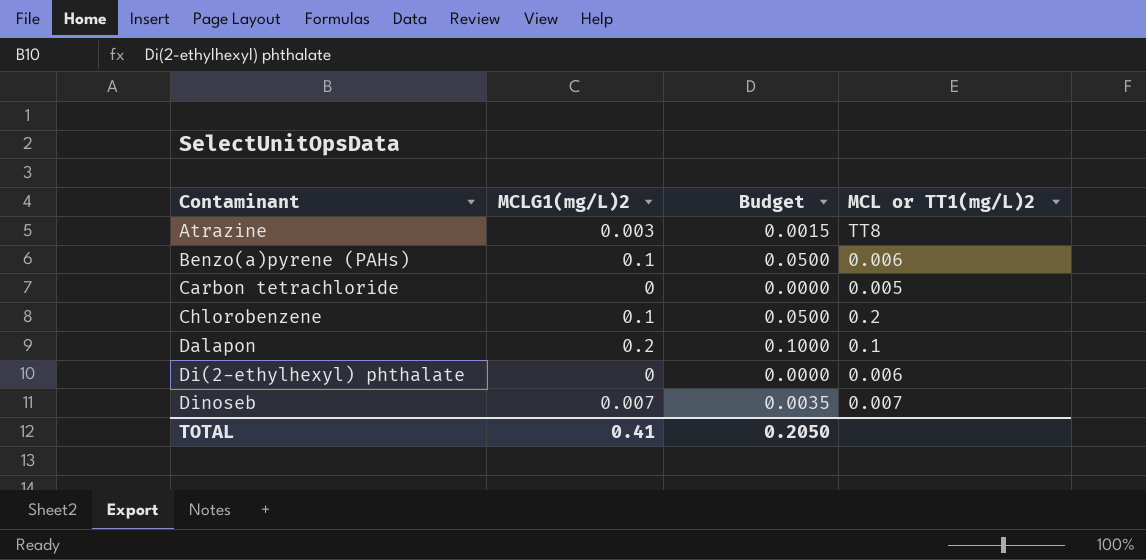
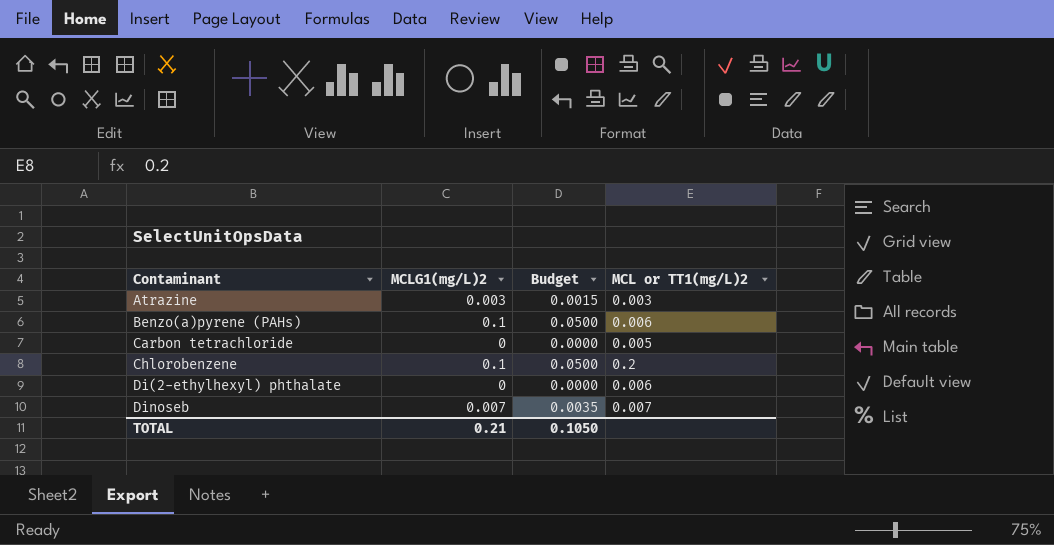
row Dalapon: 0.2 | 0.1000 | 0.1 -> none
Atrazine | MCL or TT1(mg/L)2: TT8 -> 0.003
TOTAL | MCLG1(mg/L)2: 0.41 -> 0.21
TOTAL | Budget: 0.2050 -> 0.1050

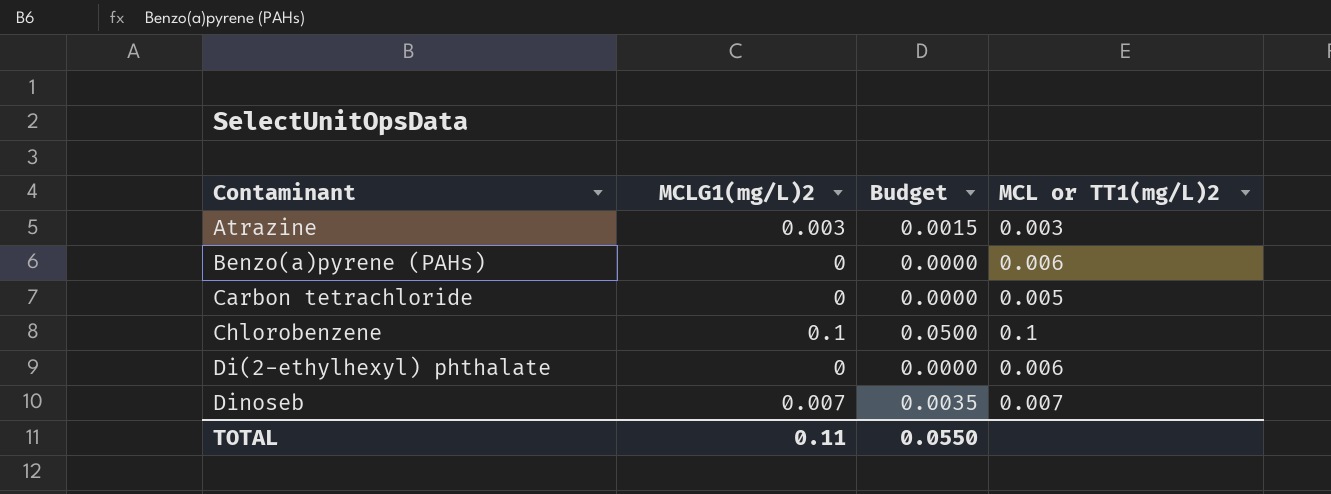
Benzo(a)pyrene (PAHs) | MCLG1(mg/L)2: 0.1 -> 0
Benzo(a)pyrene (PAHs) | Budget: 0.0500 -> 0.0000
Chlorobenzene | MCL or TT1(mg/L)2: 0.2 -> 0.1
TOTAL | MCLG1(mg/L)2: 0.21 -> 0.11
TOTAL | Budget: 0.1050 -> 0.0550

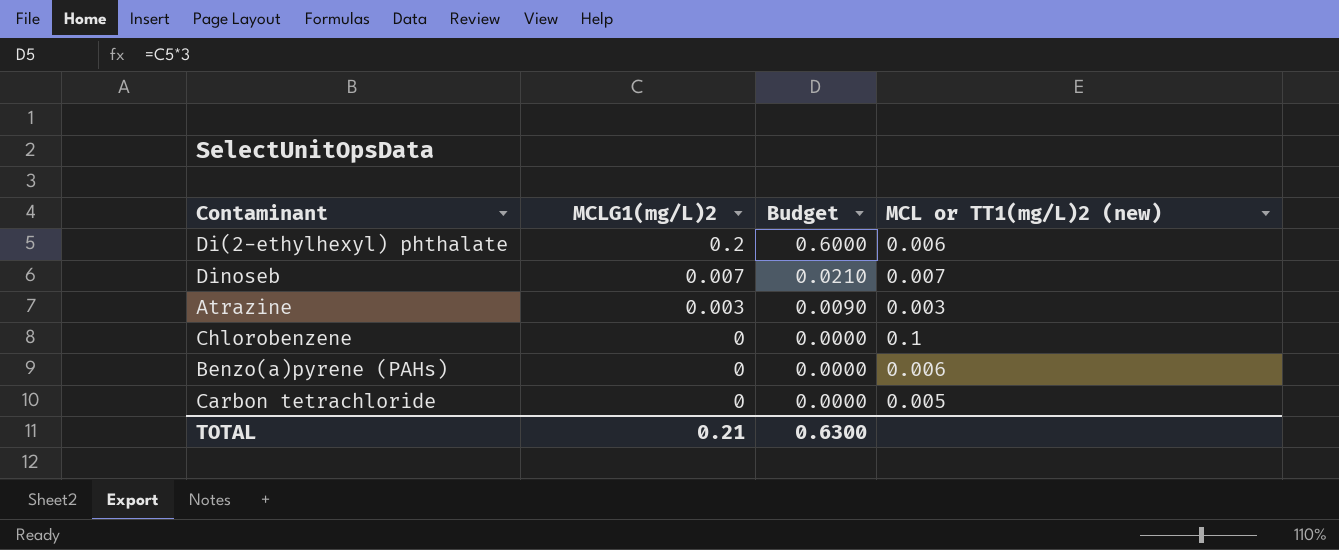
row order: Contaminant ascending -> MCLG1(mg/L)2 descending
column Budget | formula: [MCLG1(mg/L)2] * 0.5 -> [MCLG1(mg/L)2] * 3
column name: MCL or TT1(mg/L)2 -> MCL or TT1(mg/L)2 (new)
Di(2-ethylhexyl) phthalate | MCLG1(mg/L)2: 0 -> 0.2
Chlorobenzene | MCLG1(mg/L)2: 0.1 -> 0
TOTAL | MCLG1(mg/L)2: 0.11 -> 0.21
TOTAL | Budget: 0.0550 -> 0.6300

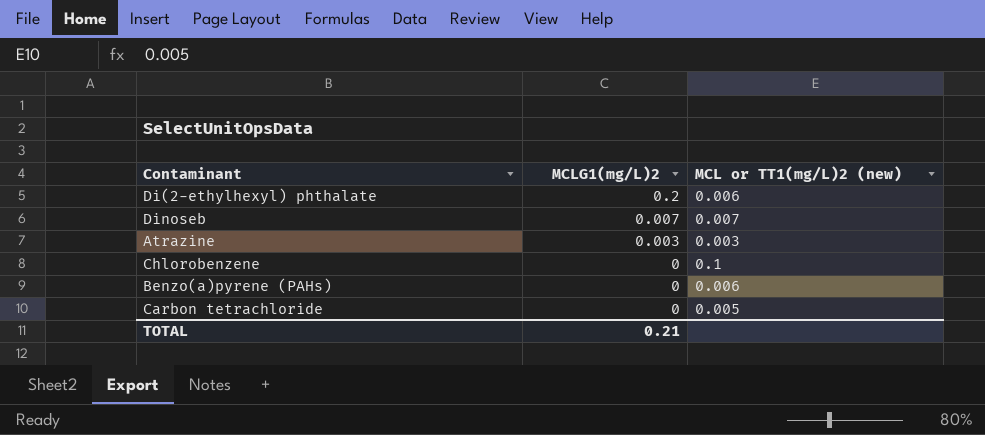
column Budget | formula: [MCLG1(mg/L)2] * 3 -> none

